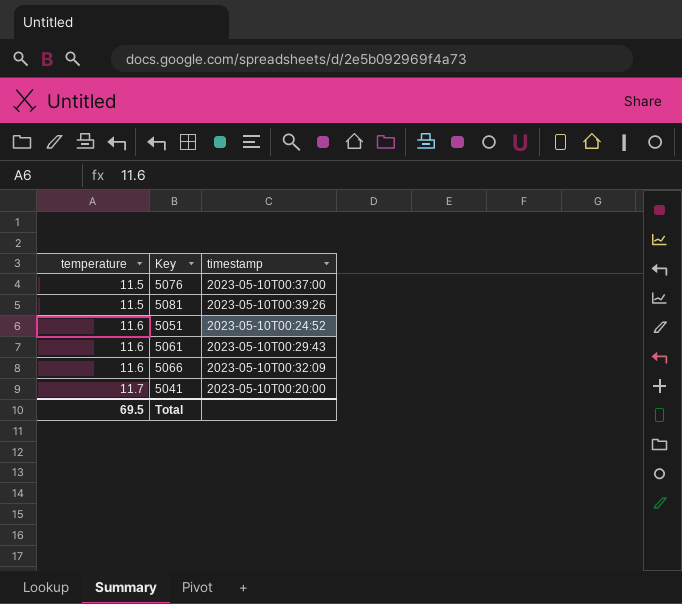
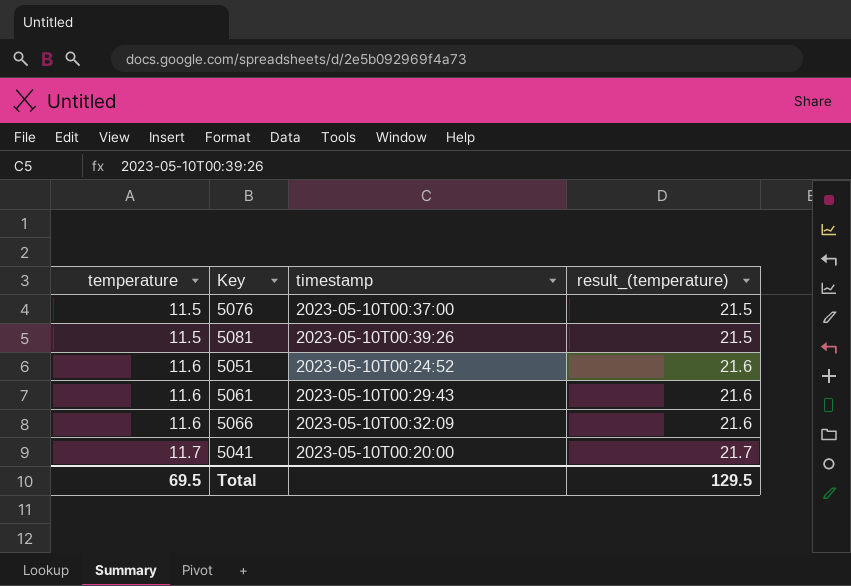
column result_(temperature) | formula: none -> [temperature] + 10

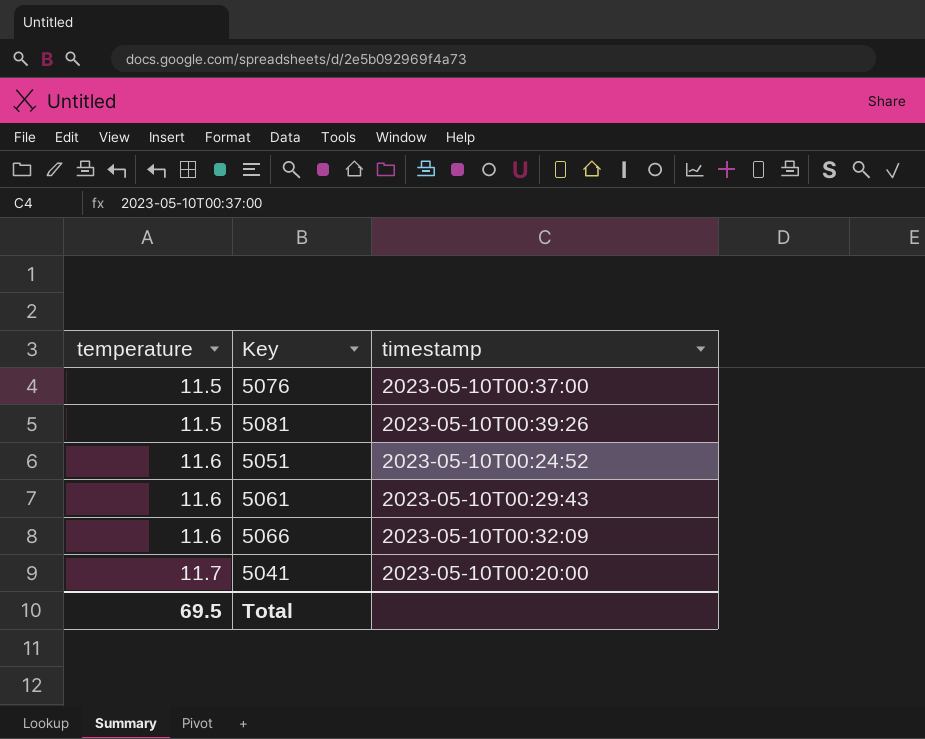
column result_(temperature) | formula: [temperature] + 10 -> none

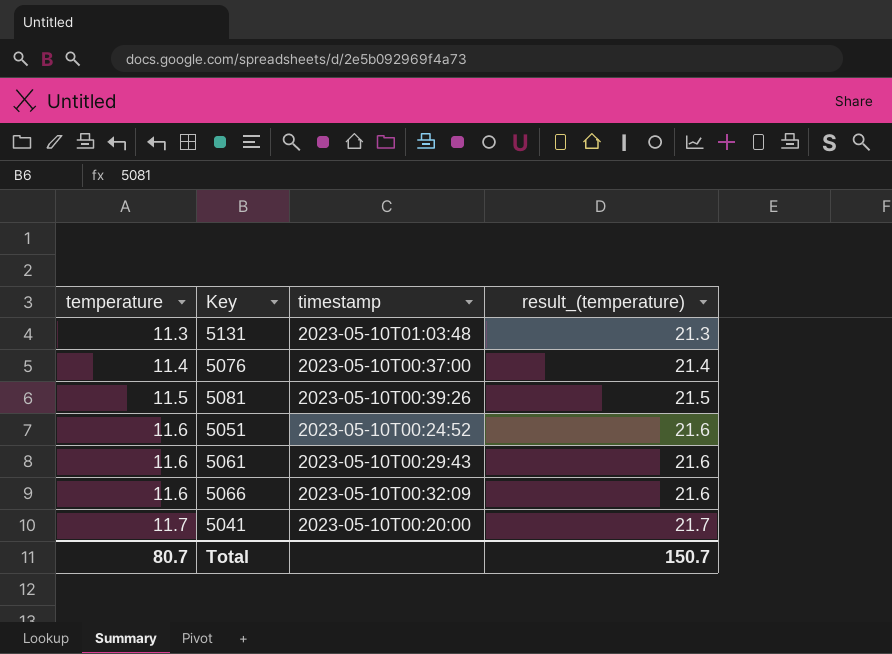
column result_(temperature) | formula: none -> [temperature] + 10
row 5131: none -> 11.3 | 2023-05-10T01:03:48 | 21.3
5076 | temperature: 11.5 -> 11.4
Total | temperature: 69.5 -> 80.7

